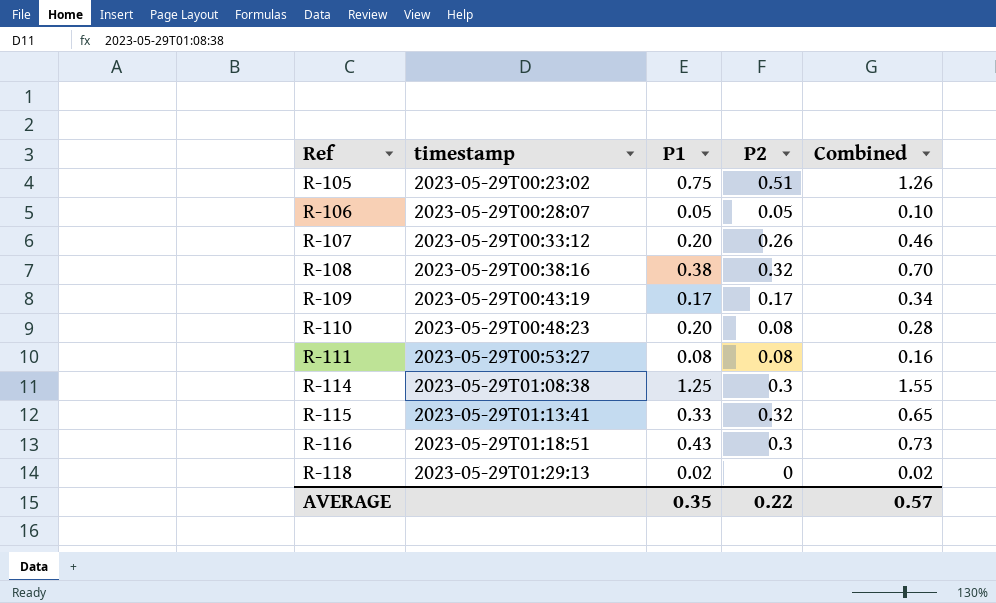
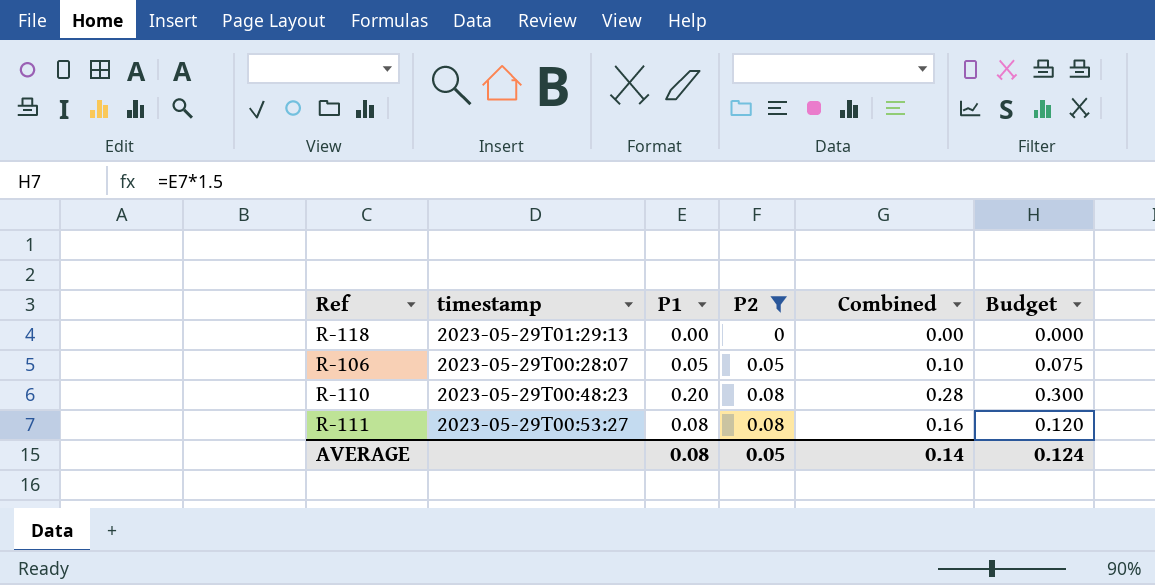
filter: none -> P2 <= 0.08
row order: Ref ascending -> P2 ascending
column Budget | formula: none -> [P1] * 1.5
R-118 | P1: 0.02 -> 0.00
R-118 | Combined: 0.02 -> 0.00
AVERAGE | P1: 0.35 -> 0.08
AVERAGE | P2: 0.22 -> 0.05
AVERAGE | Combined: 0.57 -> 0.14

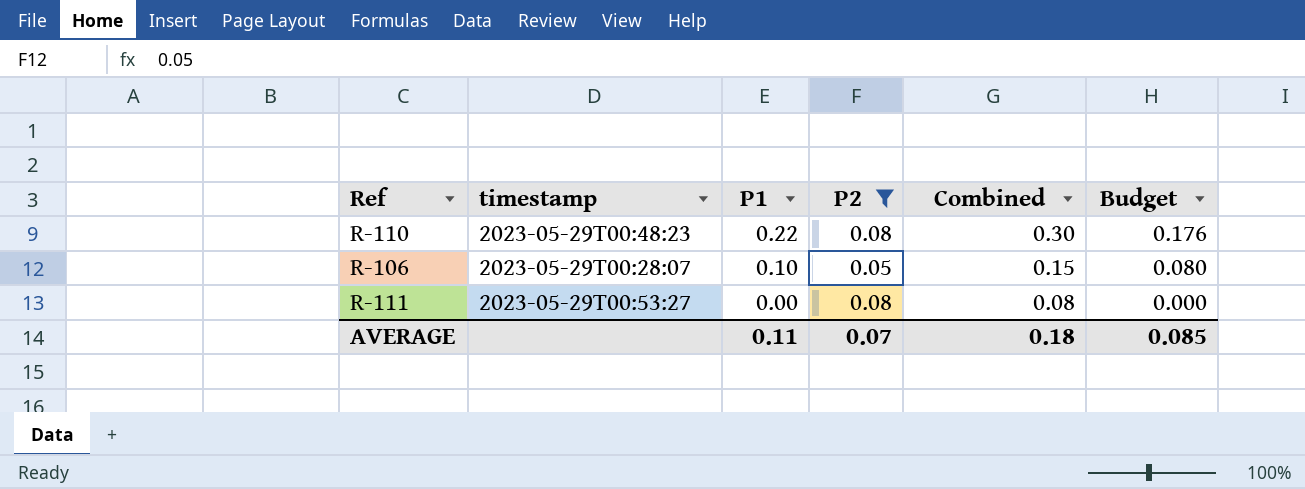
row order: P2 ascending -> P1 descending
column Budget | formula: [P1] * 1.5 -> [P1] * 0.8
row R-118: 2023-05-29T01:29:13 | 0.00 | 0 | 0.00 | 0.000 -> none
R-110 | P1: 0.20 -> 0.22
R-110 | Combined: 0.28 -> 0.30
R-106 | P1: 0.05 -> 0.10
R-106 | Combined: 0.10 -> 0.15
R-111 | P1: 0.08 -> 0.00
R-111 | Combined: 0.16 -> 0.08
AVERAGE | P1: 0.08 -> 0.11
AVERAGE | P2: 0.05 -> 0.07
AVERAGE | Combined: 0.14 -> 0.18
AVERAGE | Budget: 0.124 -> 0.085

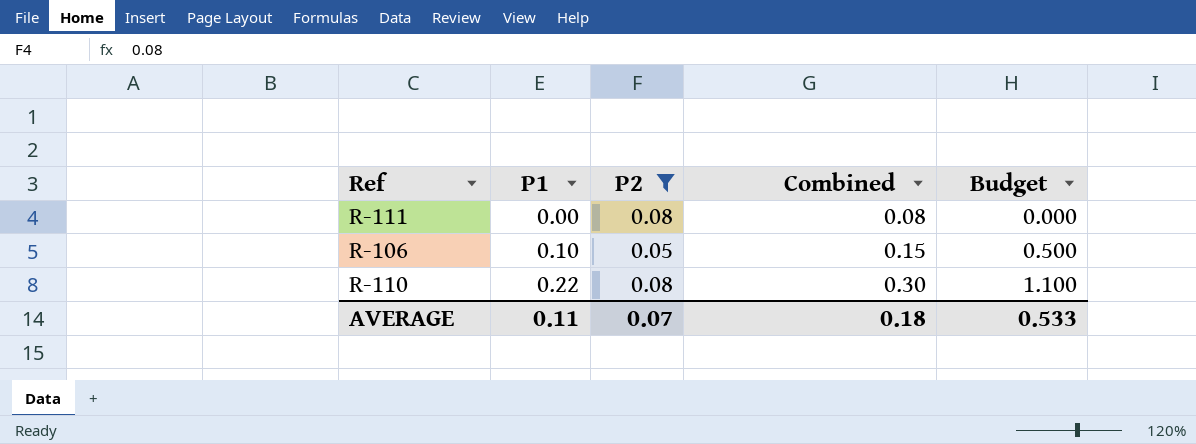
row order: P1 descending -> P1 ascending
column timestamp | position: 2 -> none
column Budget | formula: [P1] * 0.8 -> [P1] * 5
AVERAGE | Budget: 0.085 -> 0.533

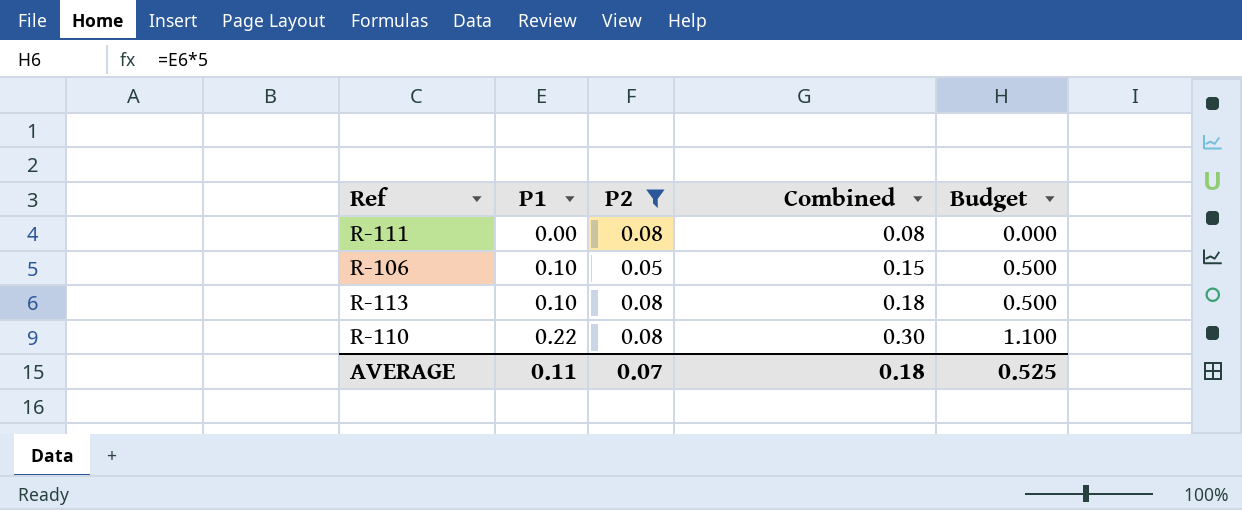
row R-113: none -> 0.10 | 0.08 | 0.18 | 0.500
AVERAGE | Budget: 0.533 -> 0.525

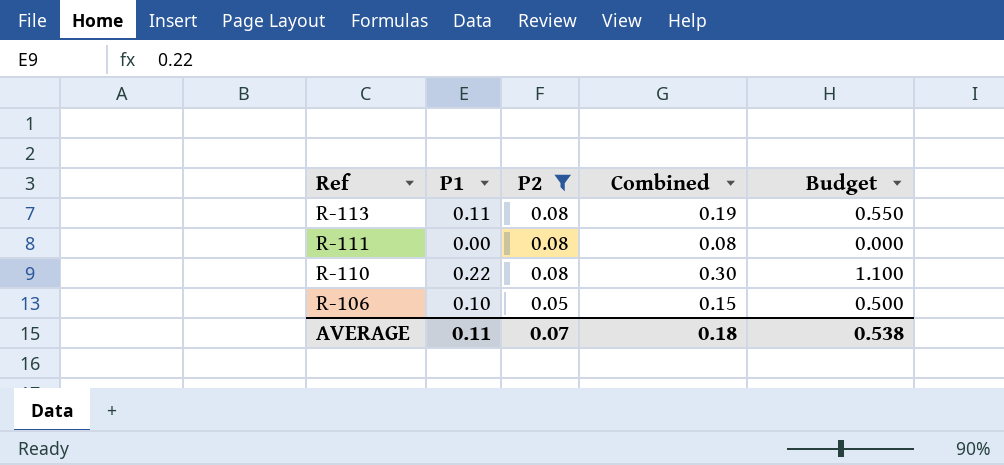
row order: P1 ascending -> Ref descending
R-113 | P1: 0.10 -> 0.11
R-113 | Combined: 0.18 -> 0.19
R-113 | Budget: 0.500 -> 0.550
AVERAGE | Budget: 0.525 -> 0.538

